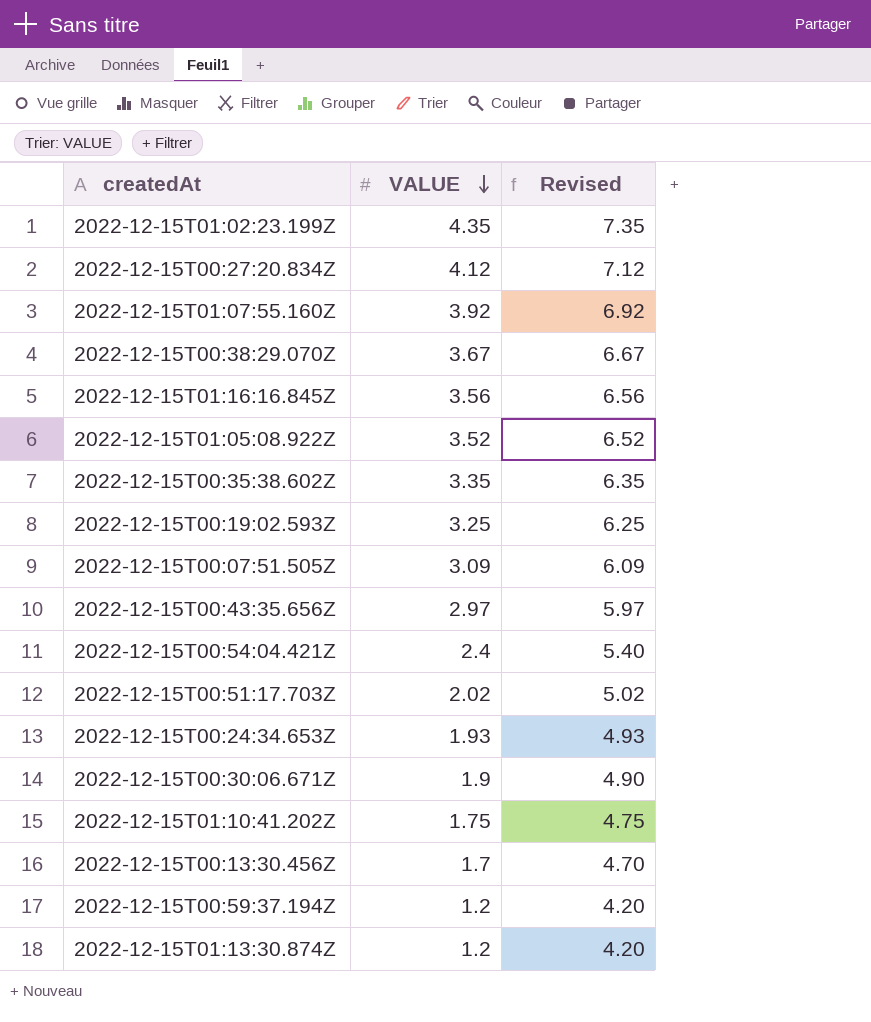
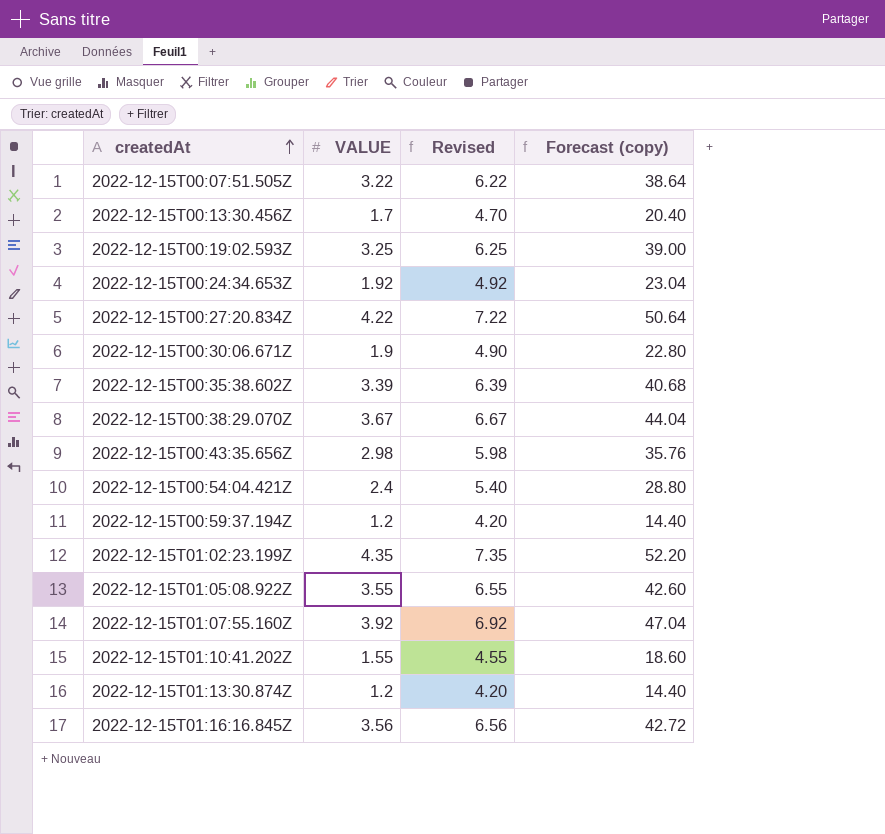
row order: VALUE descending -> createdAt ascending
column Forecast (copy) | formula: none -> [VALUE] * 12
row 2022-12-15T00:51:17.703Z: 2.02 | 5.02 -> none
2022-12-15T00:07:51.505Z | VALUE: 3.09 -> 3.22
2022-12-15T00:07:51.505Z | Revised: 6.09 -> 6.22
2022-12-15T00:24:34.653Z | VALUE: 1.93 -> 1.92
2022-12-15T00:24:34.653Z | Revised: 4.93 -> 4.92
2022-12-15T00:27:20.834Z | VALUE: 4.12 -> 4.22
2022-12-15T00:27:20.834Z | Revised: 7.12 -> 7.22
2022-12-15T00:35:38.602Z | VALUE: 3.35 -> 3.39
2022-12-15T00:35:38.602Z | Revised: 6.35 -> 6.39
2022-12-15T00:43:35.656Z | VALUE: 2.97 -> 2.98
2022-12-15T00:43:35.656Z | Revised: 5.97 -> 5.98
2022-12-15T01:05:08.922Z | VALUE: 3.52 -> 3.55
2022-12-15T01:05:08.922Z | Revised: 6.52 -> 6.55
2022-12-15T01:10:41.202Z | VALUE: 1.75 -> 1.55
2022-12-15T01:10:41.202Z | Revised: 4.75 -> 4.55

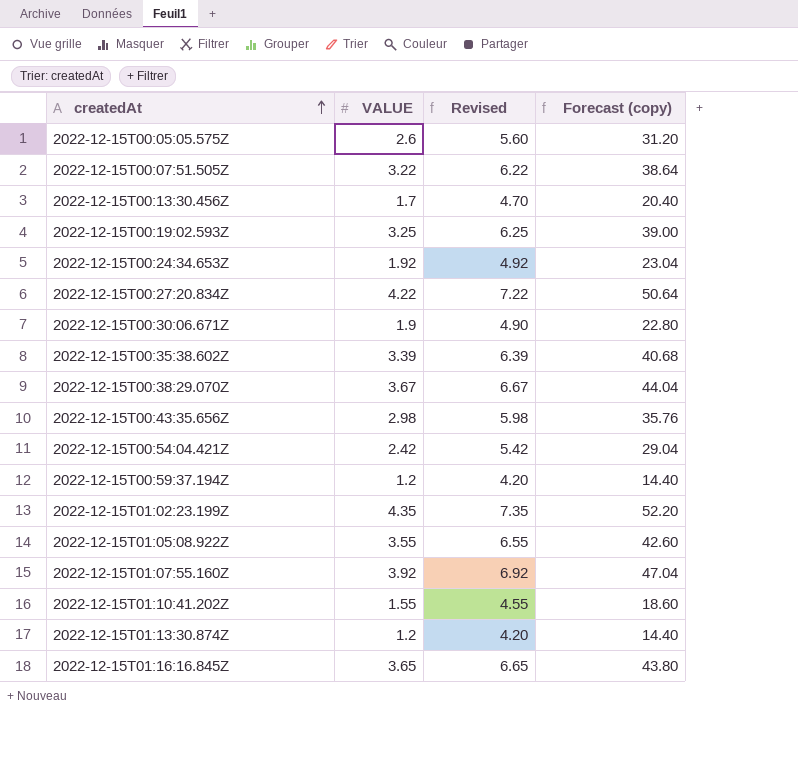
row 2022-12-15T00:05:05.575Z: none -> 2.6 | 5.60 | 31.20
2022-12-15T00:54:04.421Z | VALUE: 2.4 -> 2.42
2022-12-15T00:54:04.421Z | Revised: 5.40 -> 5.42
2022-12-15T00:54:04.421Z | Forecast (copy): 28.80 -> 29.04
2022-12-15T01:16:16.845Z | VALUE: 3.56 -> 3.65
2022-12-15T01:16:16.845Z | Revised: 6.56 -> 6.65
2022-12-15T01:16:16.845Z | Forecast (copy): 42.72 -> 43.80

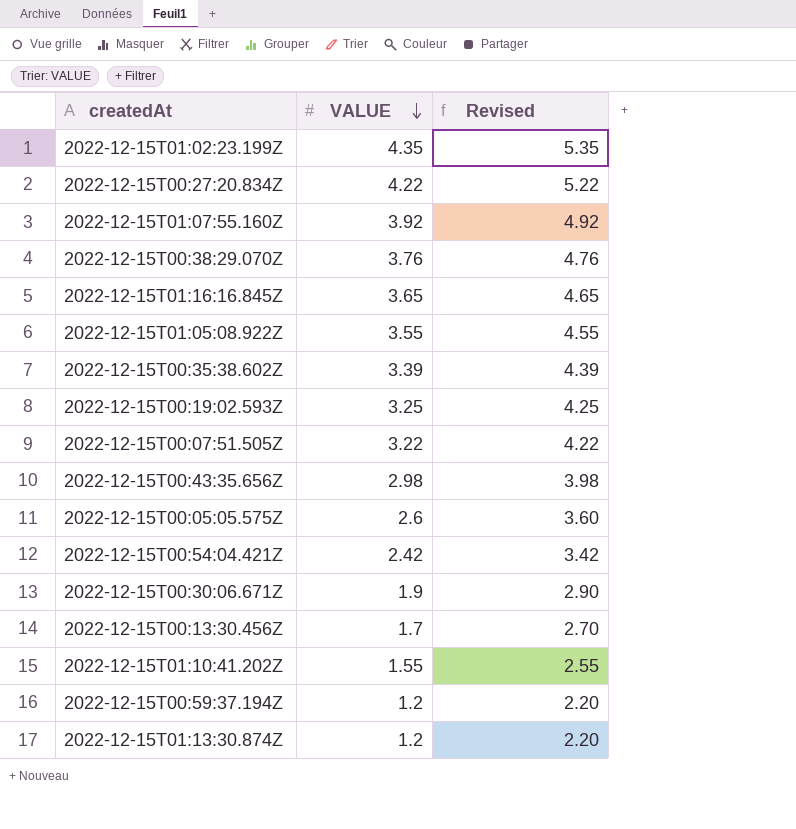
row order: createdAt ascending -> VALUE descending
column Forecast (copy) | formula: [VALUE] * 12 -> none
column Revised | formula: [VALUE] + 3 -> [VALUE] + 1
row 2022-12-15T00:24:34.653Z: 1.92 | 4.92 | 23.04 -> none
2022-12-15T00:38:29.070Z | VALUE: 3.67 -> 3.76

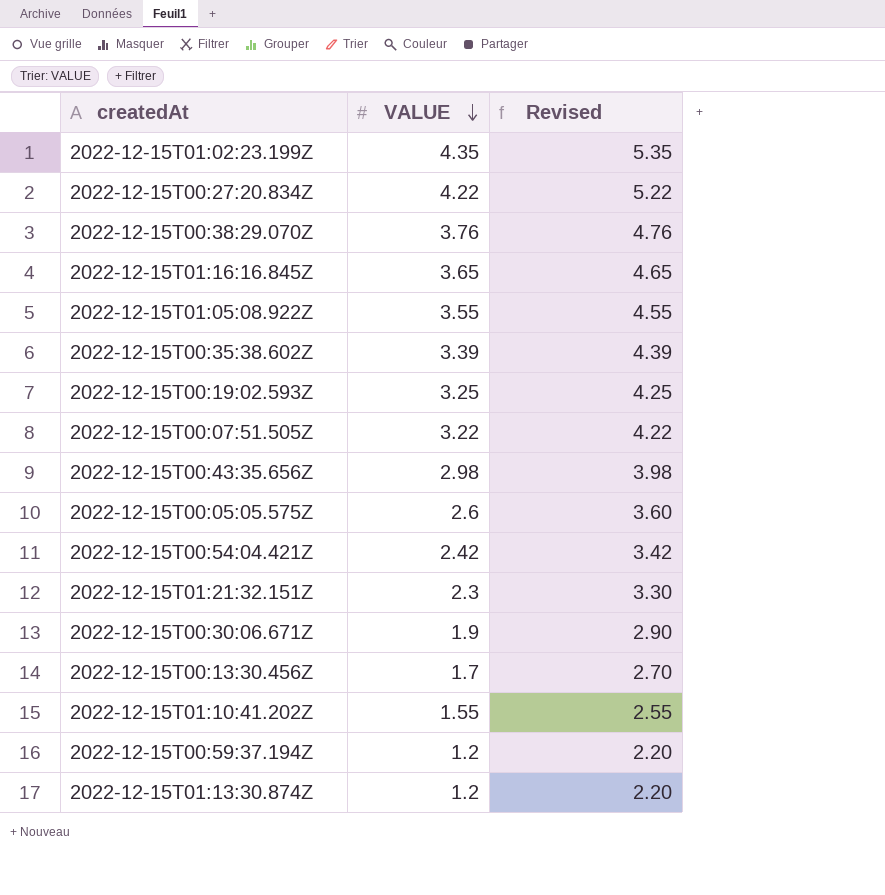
row 2022-12-15T01:07:55.160Z: 3.92 | 4.92 -> none
row 2022-12-15T01:21:32.151Z: none -> 2.3 | 3.30

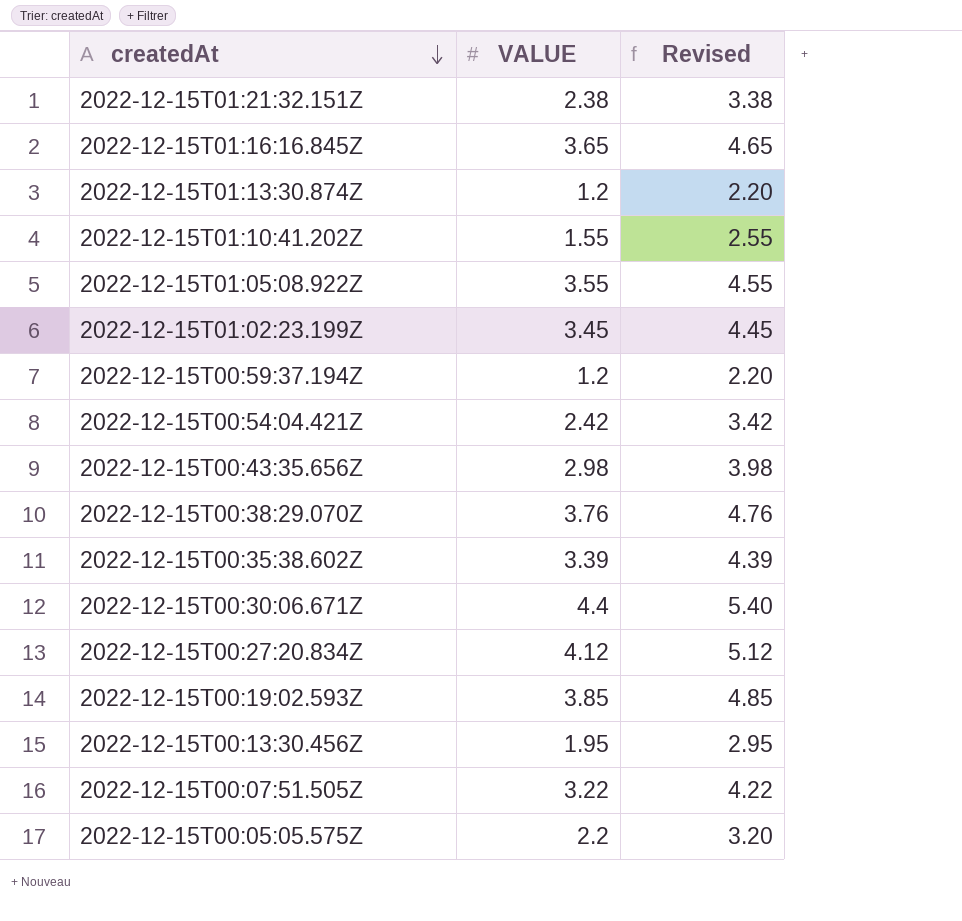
row order: VALUE descending -> createdAt descending
2022-12-15T01:21:32.151Z | VALUE: 2.3 -> 2.38
2022-12-15T01:21:32.151Z | Revised: 3.30 -> 3.38
2022-12-15T01:02:23.199Z | VALUE: 4.35 -> 3.45
2022-12-15T01:02:23.199Z | Revised: 5.35 -> 4.45
2022-12-15T00:30:06.671Z | VALUE: 1.9 -> 4.4
2022-12-15T00:30:06.671Z | Revised: 2.90 -> 5.40
2022-12-15T00:27:20.834Z | VALUE: 4.22 -> 4.12
2022-12-15T00:27:20.834Z | Revised: 5.22 -> 5.12
2022-12-15T00:19:02.593Z | VALUE: 3.25 -> 3.85
2022-12-15T00:19:02.593Z | Revised: 4.25 -> 4.85
2022-12-15T00:13:30.456Z | VALUE: 1.7 -> 1.95
2022-12-15T00:13:30.456Z | Revised: 2.70 -> 2.95
2022-12-15T00:05:05.575Z | VALUE: 2.6 -> 2.2
2022-12-15T00:05:05.575Z | Revised: 3.60 -> 3.20

